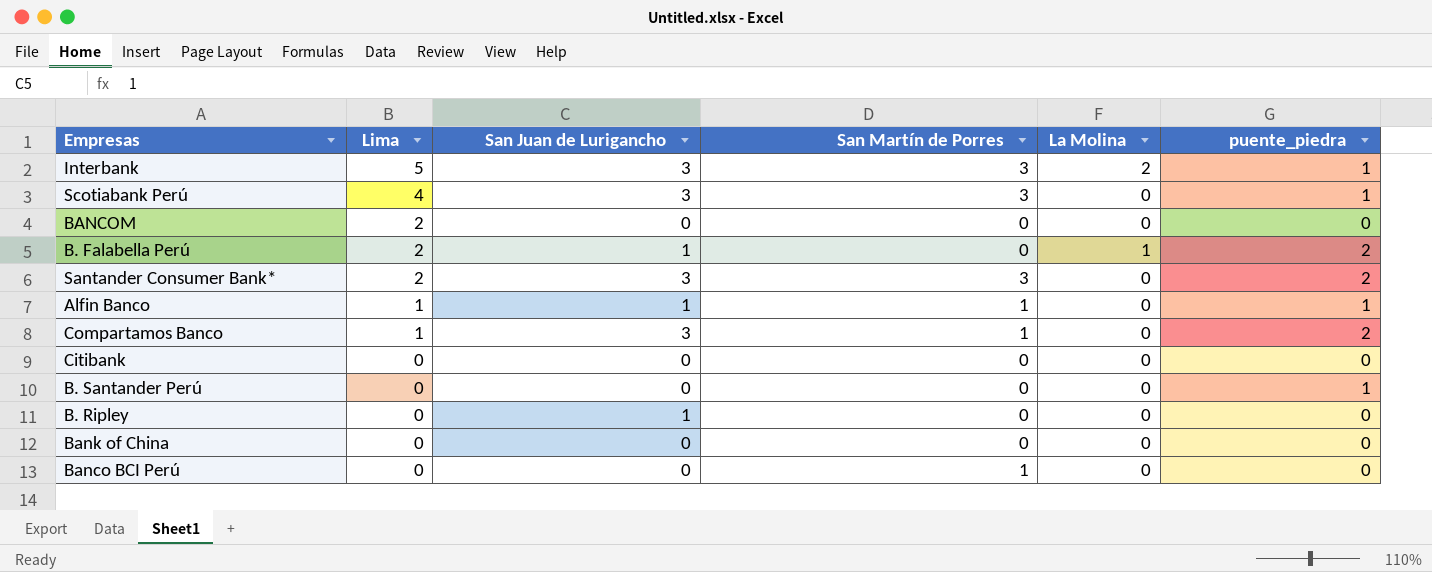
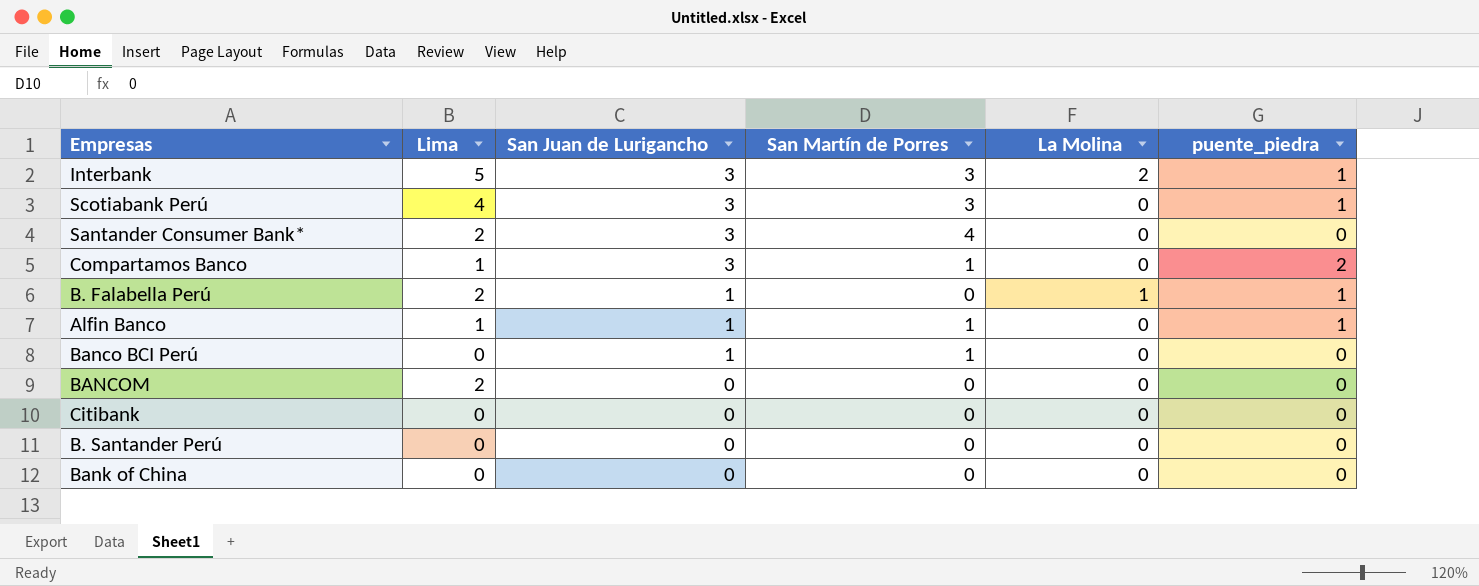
row order: Lima descending -> San Juan de Lurigancho descending
row B. Ripley: 0 | 1 | 0 | 0 | 0 -> none
Santander Consumer Bank* | San Martín de Porres: 3 -> 4
Santander Consumer Bank* | puente_piedra: 2 -> 0
B. Falabella Perú | puente_piedra: 2 -> 1
Banco BCI Perú | San Juan de Lurigancho: 0 -> 1
B. Santander Perú | puente_piedra: 1 -> 0

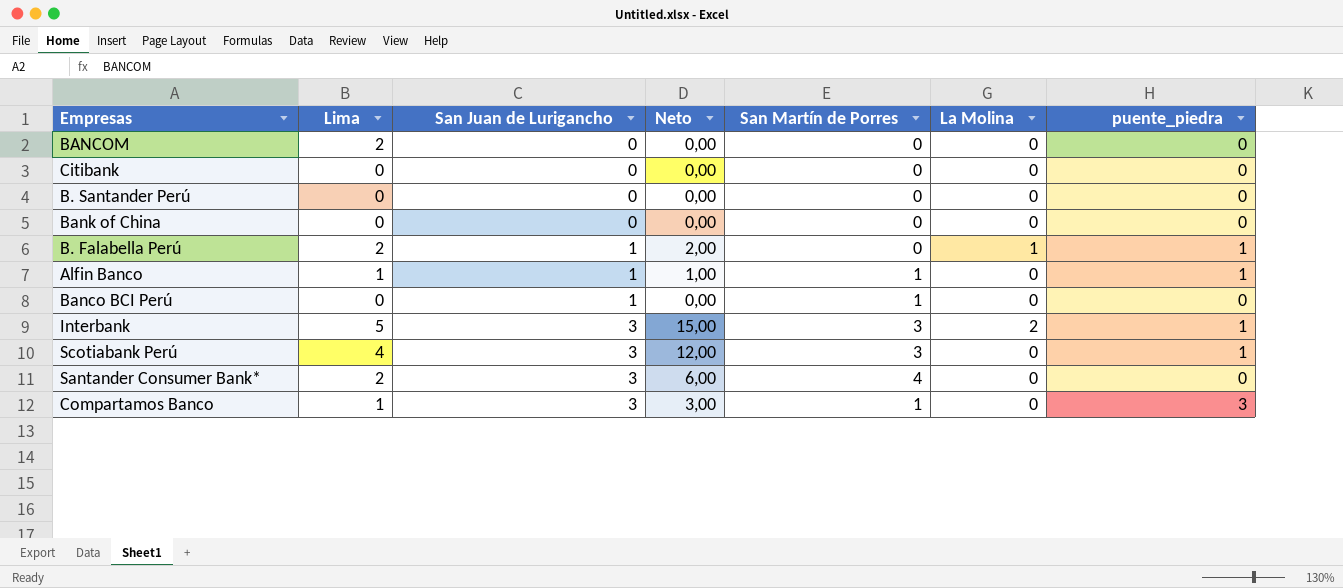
row order: San Juan de Lurigancho descending -> San Juan de Lurigancho ascending
column Neto | formula: none -> [Lima] * [San Juan de Lurigancho]
Compartamos Banco | puente_piedra: 2 -> 3

